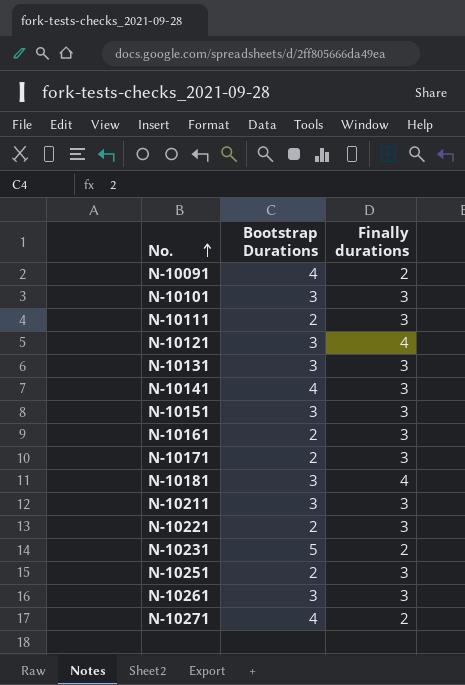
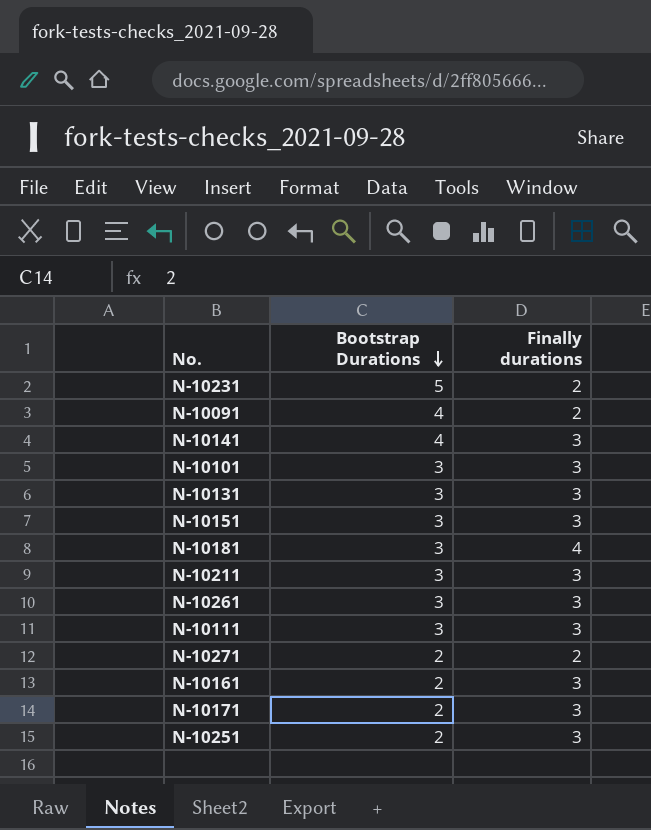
row order: No. ascending -> Bootstrap Durations descending
row N-10121: 3 | 4 -> none
row N-10221: 2 | 3 -> none
N-10111 | Bootstrap Durations: 2 -> 3
N-10271 | Bootstrap Durations: 4 -> 2

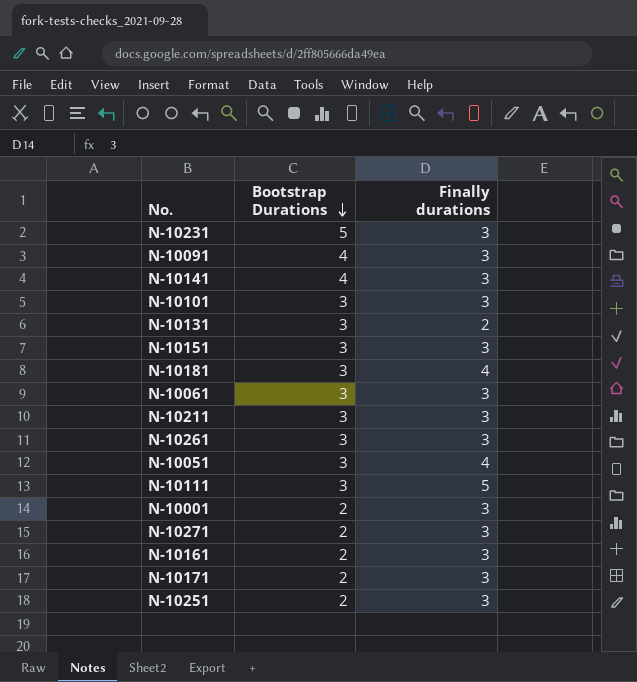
N-10231 | Finally durations: 2 -> 3
N-10091 | Finally durations: 2 -> 3
N-10131 | Finally durations: 3 -> 2
row N-10061: none -> 3 | 3
row N-10051: none -> 3 | 4
N-10111 | Finally durations: 3 -> 5
row N-10001: none -> 2 | 3
N-10271 | Finally durations: 2 -> 3

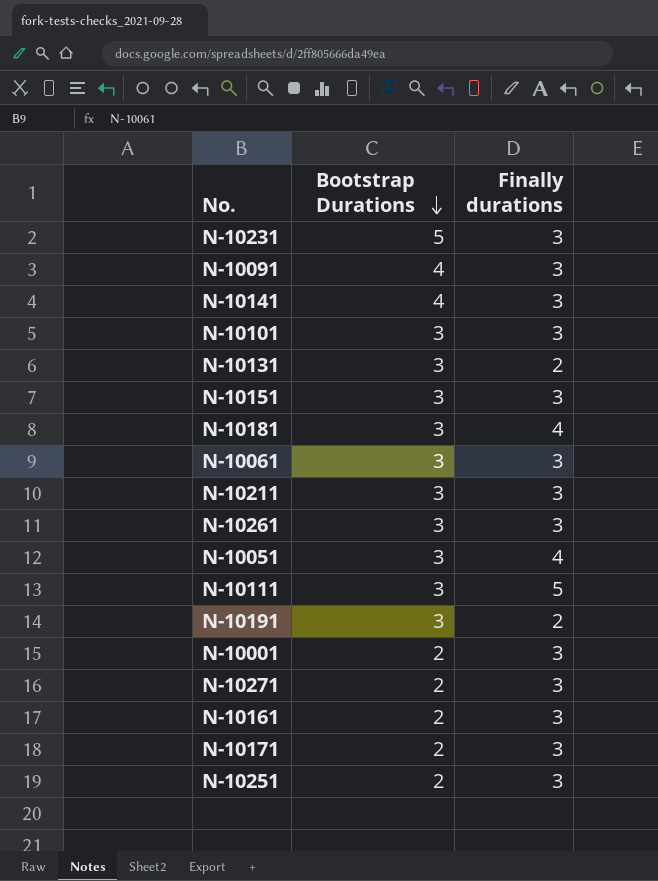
row N-10191: none -> 3 | 2

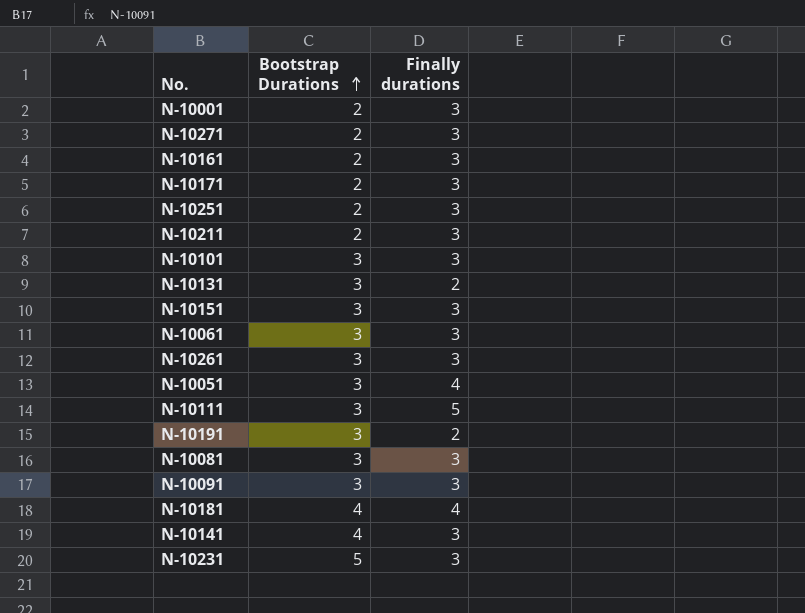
row order: Bootstrap Durations descending -> Bootstrap Durations ascending
N-10211 | Bootstrap Durations: 3 -> 2
row N-10081: none -> 3 | 3
N-10091 | Bootstrap Durations: 4 -> 3
N-10181 | Bootstrap Durations: 3 -> 4

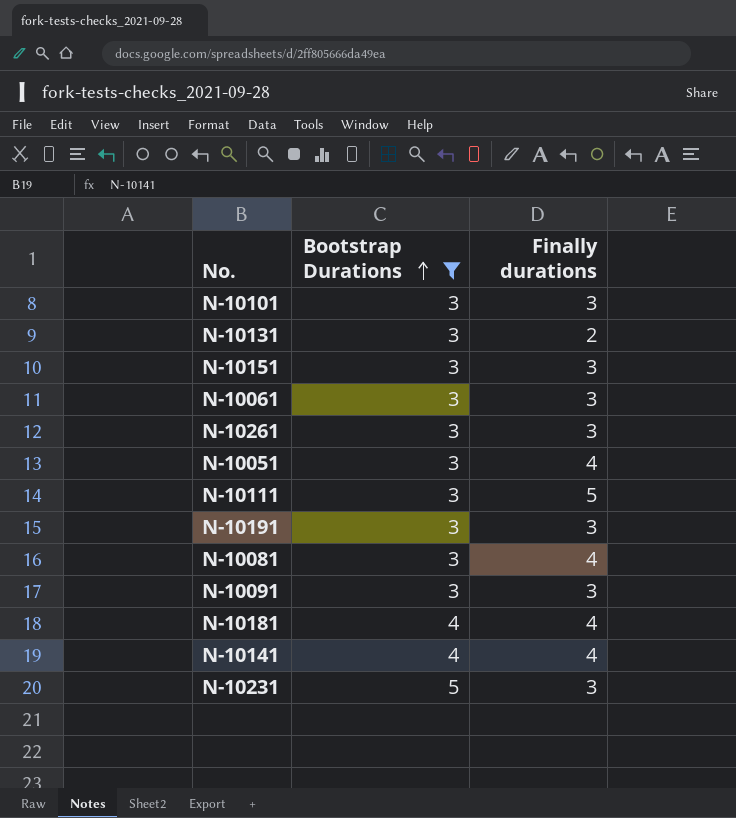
filter: none -> Bootstrap Durations != 2
N-10191 | Finally durations: 2 -> 3
N-10081 | Finally durations: 3 -> 4
N-10141 | Finally durations: 3 -> 4

